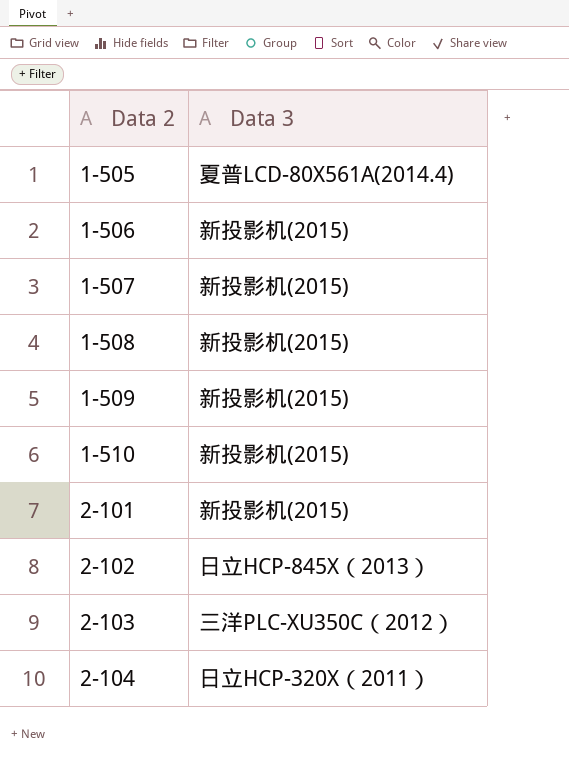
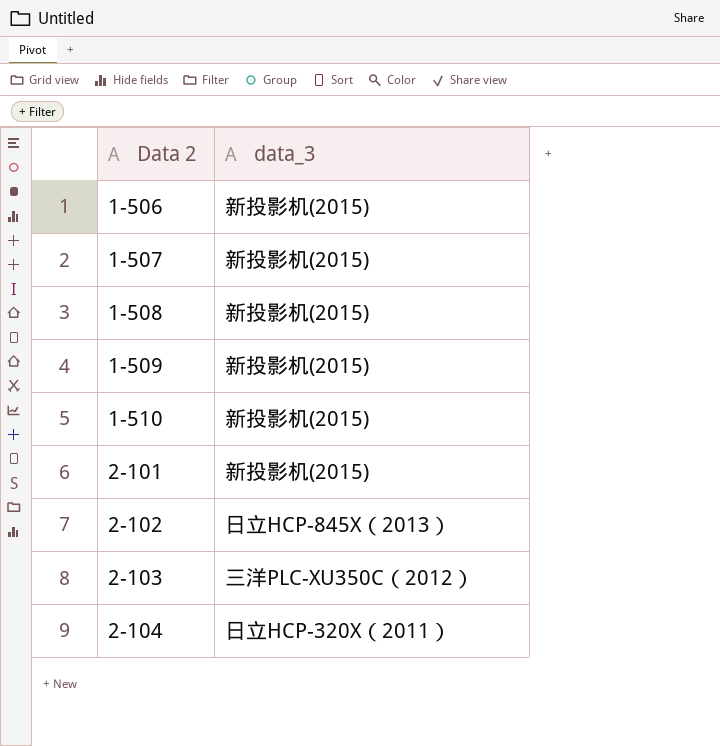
column name: Data 3 -> data_3
row 1-505: 夏普LCD-80X561A(2014.4) -> none

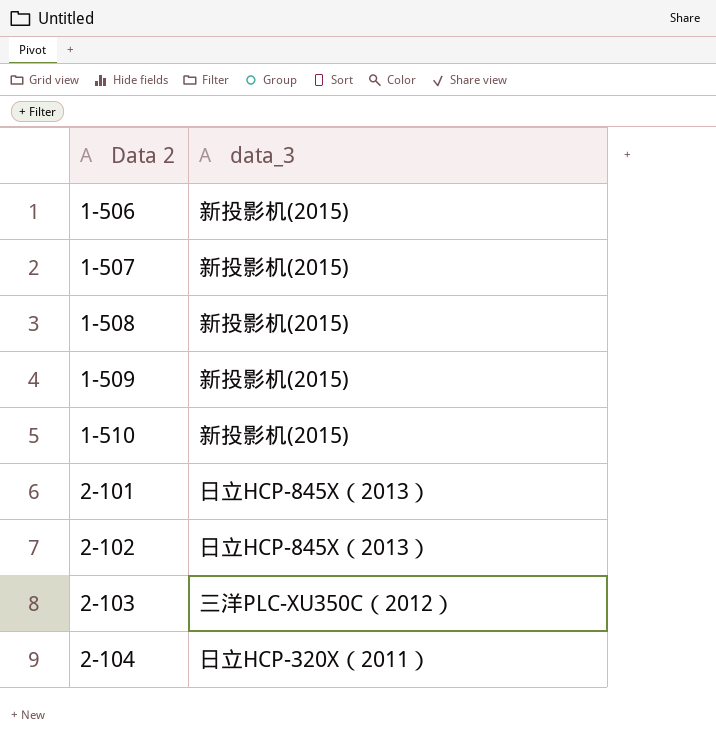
2-101 | data_3: 新投影机(2015) -> 日立HCP-845X（2013）

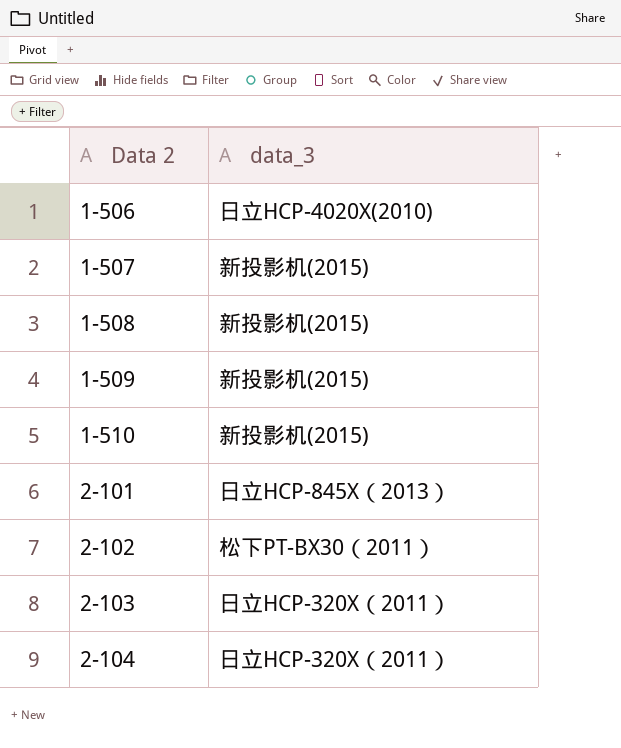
1-506 | data_3: 新投影机(2015) -> 日立HCP-4020X(2010)
2-102 | data_3: 日立HCP-845X（2013） -> 松下PT-BX30（2011）
2-103 | data_3: 三洋PLC-XU350C（2012） -> 日立HCP-320X（2011）

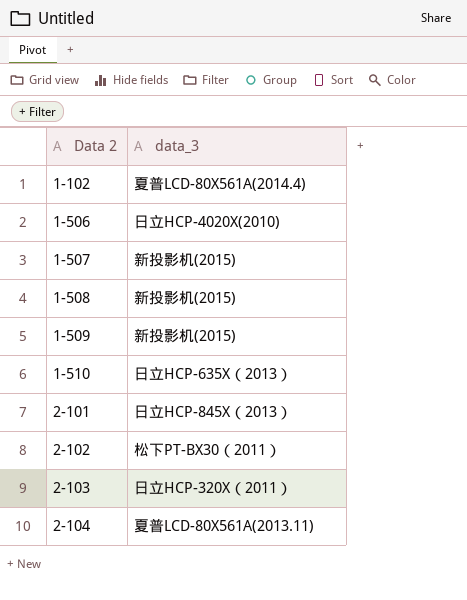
row 1-102: none -> 夏普LCD-80X561A(2014.4)
1-510 | data_3: 新投影机(2015) -> 日立HCP-635X（2013）
2-104 | data_3: 日立HCP-320X（2011） -> 夏普LCD-80X561A(2013.11)

